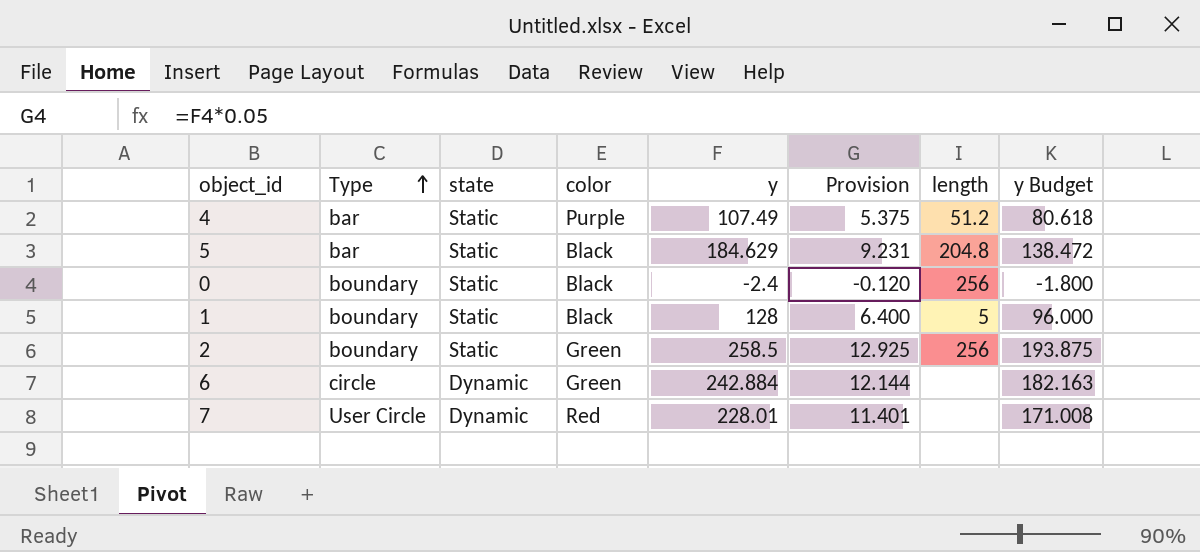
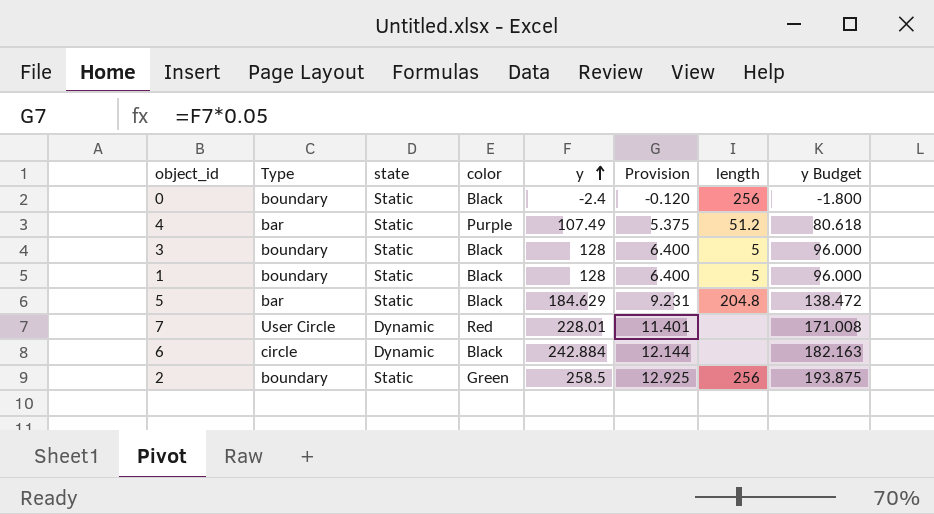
row order: Type ascending -> y ascending
row 3: none -> boundary | Static | Black | 128 | 6.400 | 5 | 96.000
6 | color: Green -> Black

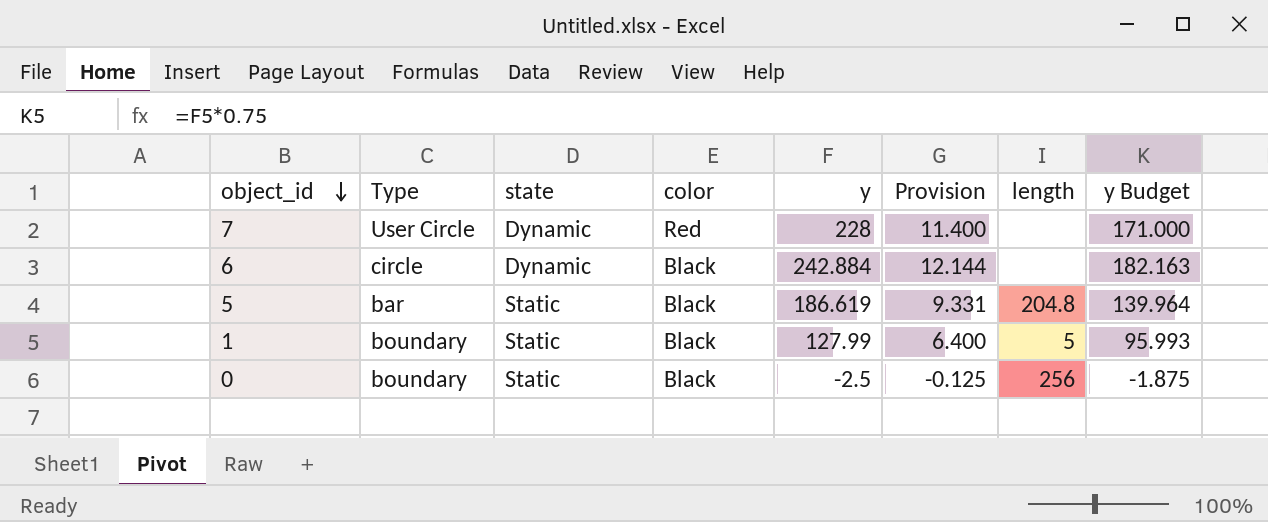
row order: y ascending -> object_id descending
row 4: bar | Static | Purple | 107.49 | 5.375 | 51.2 | 80.618 -> none
row 3: boundary | Static | Black | 128 | 6.400 | 5 | 96.000 -> none
row 2: boundary | Static | Green | 258.5 | 12.925 | 256 | 193.875 -> none
7 | y: 228.01 -> 228
7 | Provision: 11.401 -> 11.400
7 | y Budget: 171.008 -> 171.000
5 | y: 184.629 -> 186.619
5 | Provision: 9.231 -> 9.331
5 | y Budget: 138.472 -> 139.964
1 | y: 128 -> 127.99
1 | y Budget: 96.000 -> 95.993
0 | y: -2.4 -> -2.5
0 | Provision: -0.120 -> -0.125
0 | y Budget: -1.800 -> -1.875

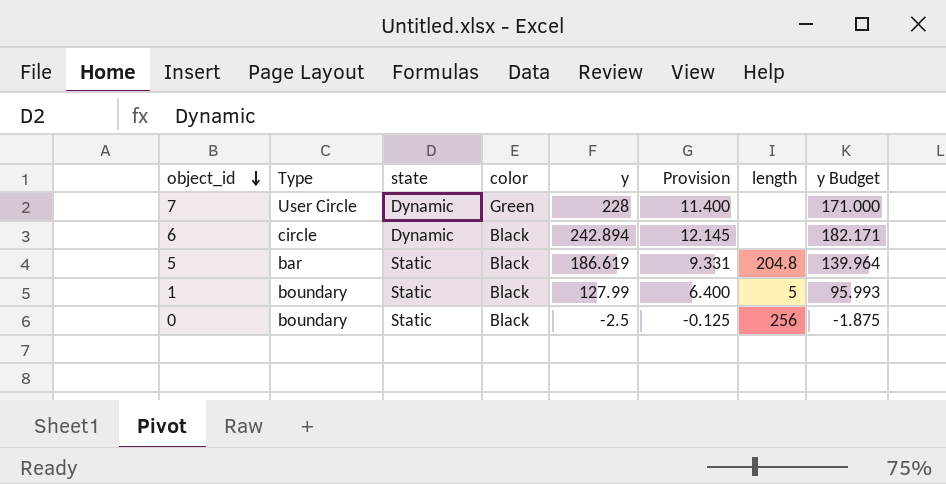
7 | color: Red -> Green
6 | y: 242.884 -> 242.894
6 | Provision: 12.144 -> 12.145
6 | y Budget: 182.163 -> 182.171

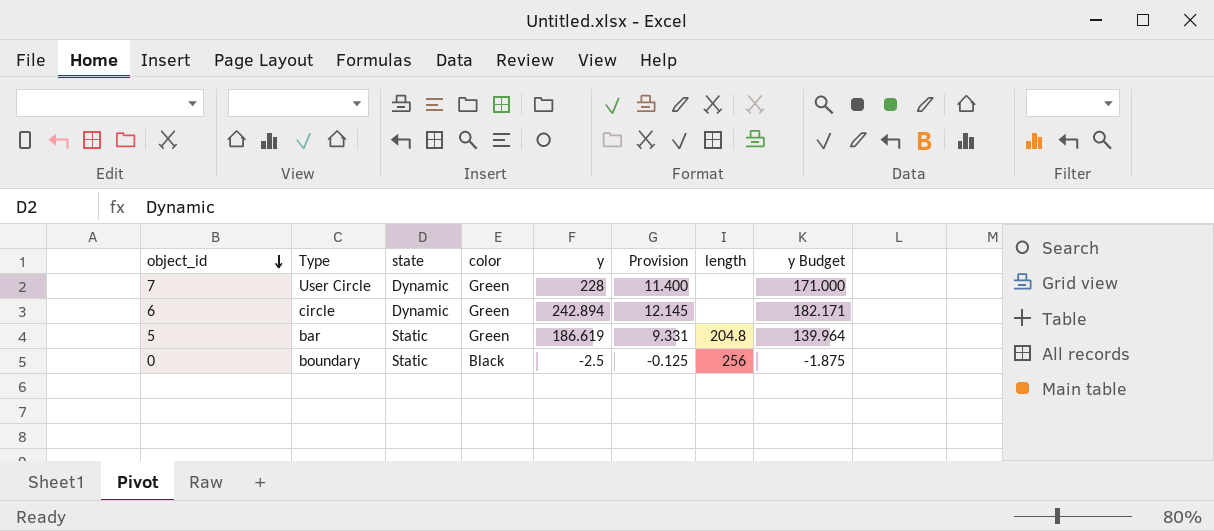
row 1: boundary | Static | Black | 127.99 | 6.400 | 5 | 95.993 -> none
6 | color: Black -> Green
5 | color: Black -> Green

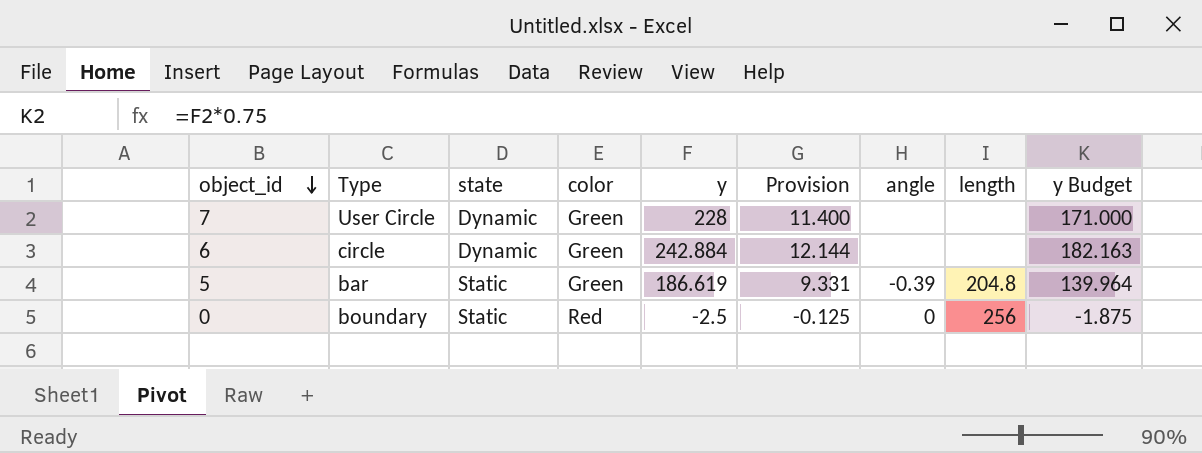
column angle | position: none -> 7
6 | y: 242.894 -> 242.884
6 | Provision: 12.145 -> 12.144
6 | y Budget: 182.171 -> 182.163
0 | color: Black -> Red

